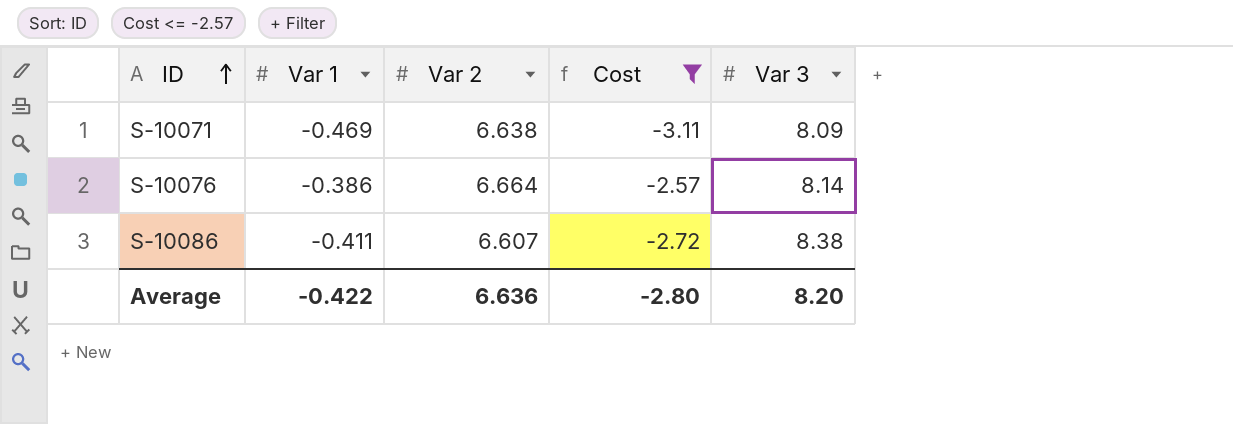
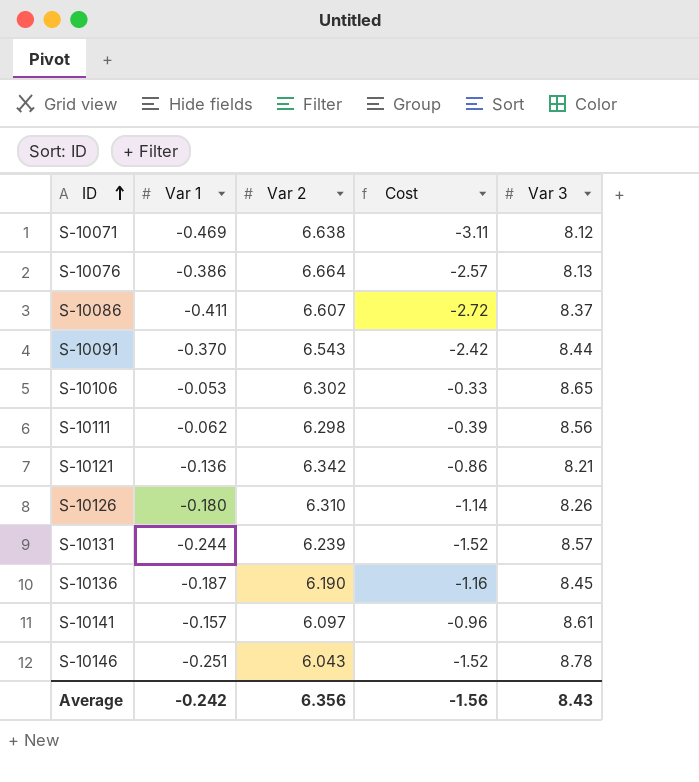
filter: Cost <= -2.57 -> none
S-10071 | Var 3: 8.09 -> 8.12
S-10076 | Var 3: 8.14 -> 8.13
S-10086 | Var 3: 8.38 -> 8.37
Average | Var 1: -0.422 -> -0.242
Average | Var 2: 6.636 -> 6.356
Average | Cost: -2.80 -> -1.56
Average | Var 3: 8.20 -> 8.43

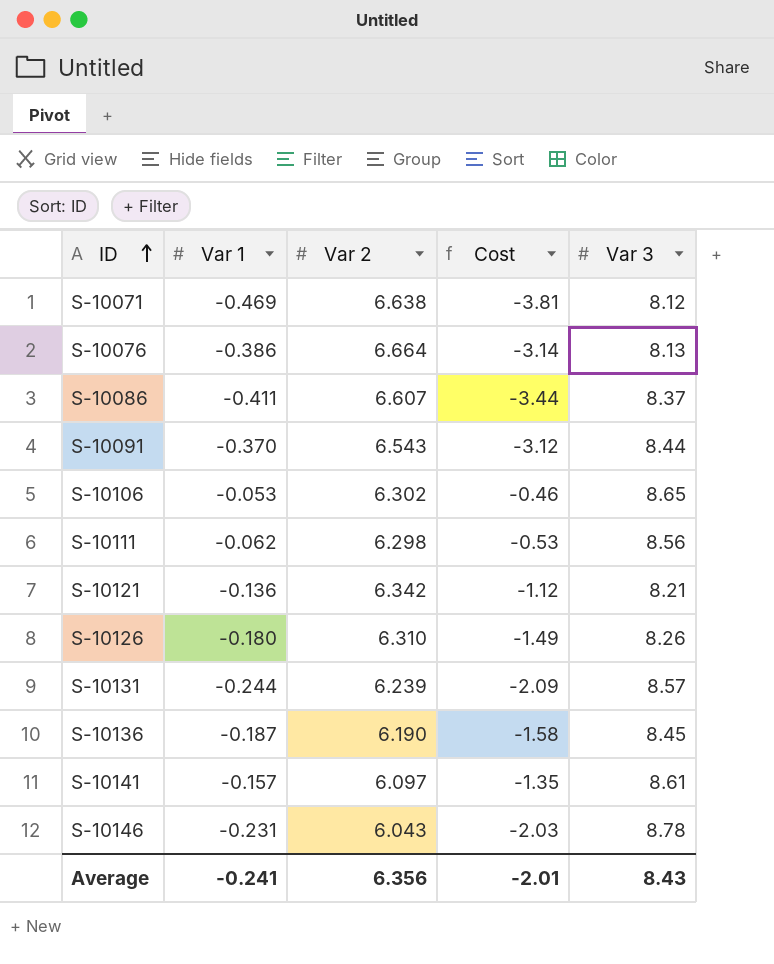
column Cost | formula: [Var 1] * [Var 2] -> [Var 1] * [Var 3]
S-10146 | Var 1: -0.251 -> -0.231
Average | Var 1: -0.242 -> -0.241
Average | Cost: -1.56 -> -2.01

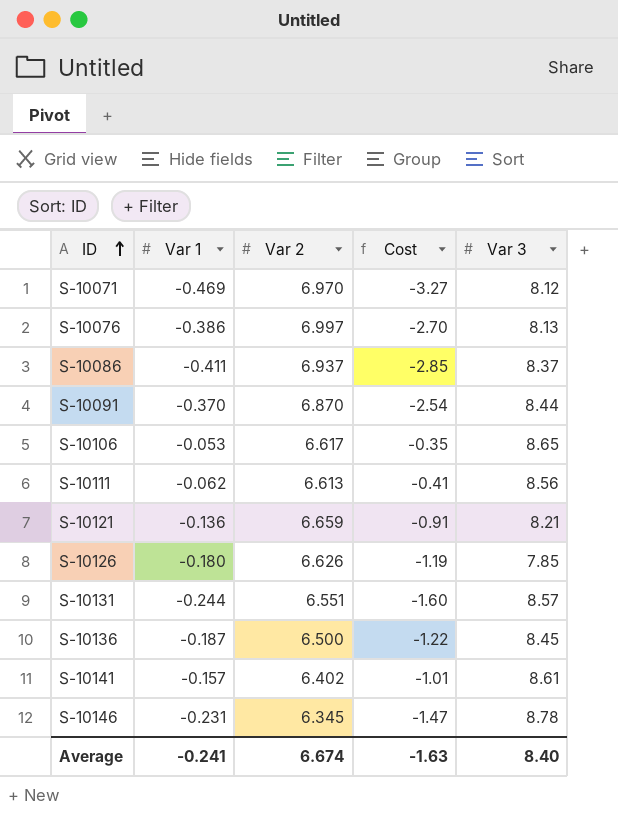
column Cost | formula: [Var 1] * [Var 3] -> [Var 1] * [Var 2]
S-10071 | Var 2: 6.638 -> 6.970
S-10076 | Var 2: 6.664 -> 6.997
S-10086 | Var 2: 6.607 -> 6.937
S-10091 | Var 2: 6.543 -> 6.870
S-10106 | Var 2: 6.302 -> 6.617
S-10111 | Var 2: 6.298 -> 6.613
S-10121 | Var 2: 6.342 -> 6.659
S-10126 | Var 2: 6.310 -> 6.626
S-10126 | Var 3: 8.26 -> 7.85
S-10131 | Var 2: 6.239 -> 6.551
S-10136 | Var 2: 6.190 -> 6.500
S-10141 | Var 2: 6.097 -> 6.402
S-10146 | Var 2: 6.043 -> 6.345
Average | Var 2: 6.356 -> 6.674
Average | Cost: -2.01 -> -1.63
Average | Var 3: 8.43 -> 8.40

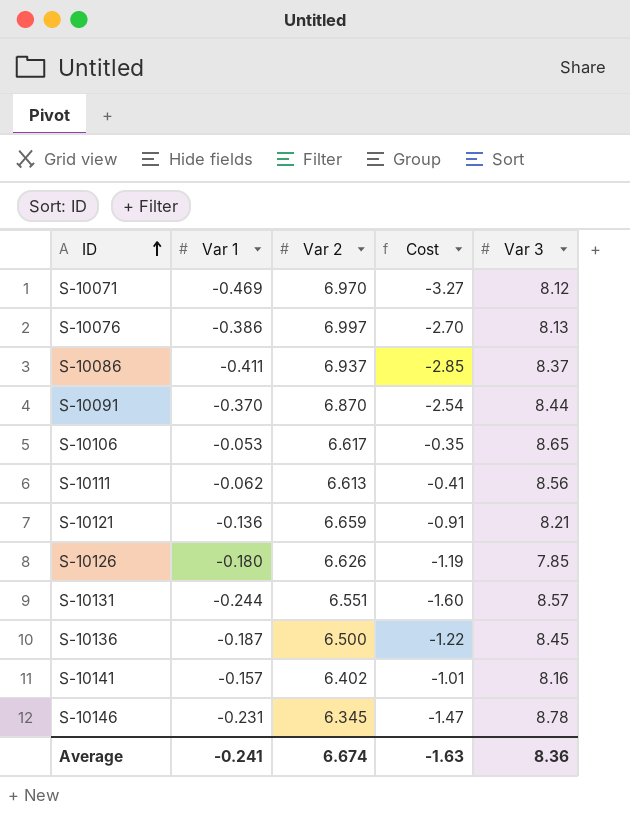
S-10141 | Var 3: 8.61 -> 8.16
Average | Var 3: 8.40 -> 8.36

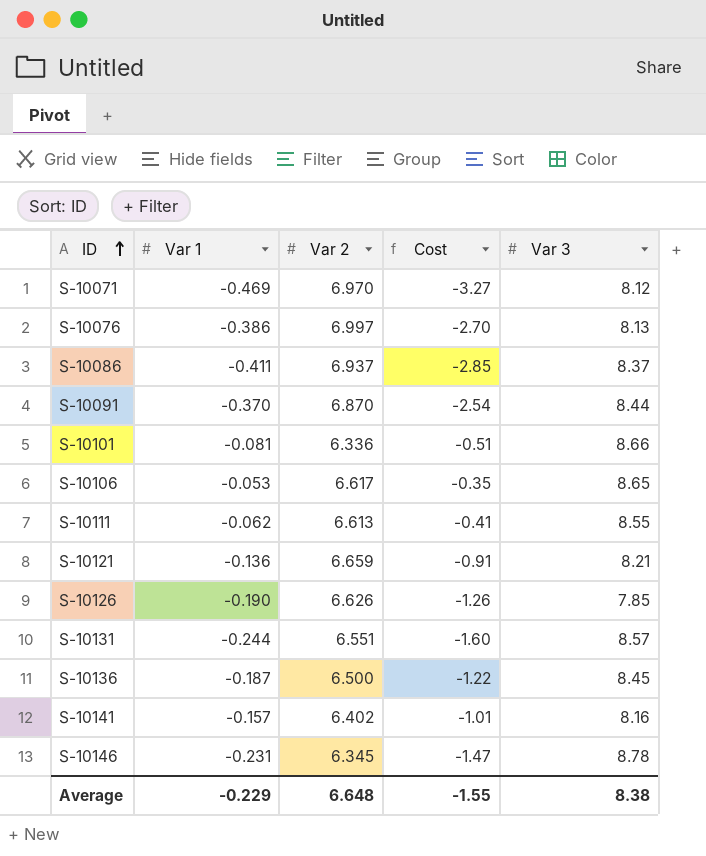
row S-10101: none -> -0.081 | 6.336 | -0.51 | 8.66
S-10111 | Var 3: 8.56 -> 8.55
S-10126 | Var 1: -0.180 -> -0.190
S-10126 | Cost: -1.19 -> -1.26
Average | Var 1: -0.241 -> -0.229
Average | Var 2: 6.674 -> 6.648
Average | Cost: -1.63 -> -1.55
Average | Var 3: 8.36 -> 8.38

